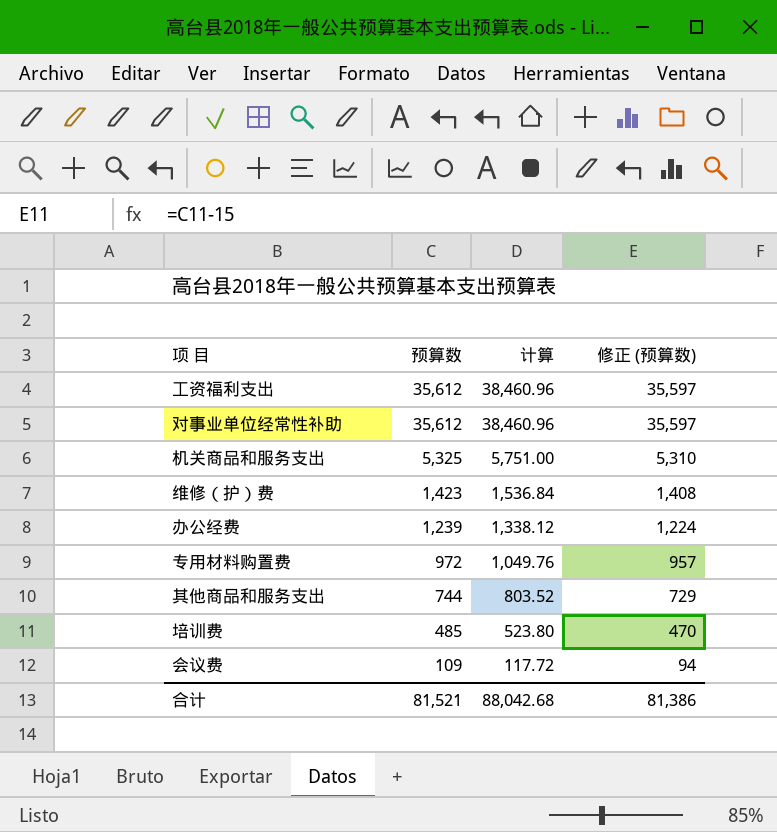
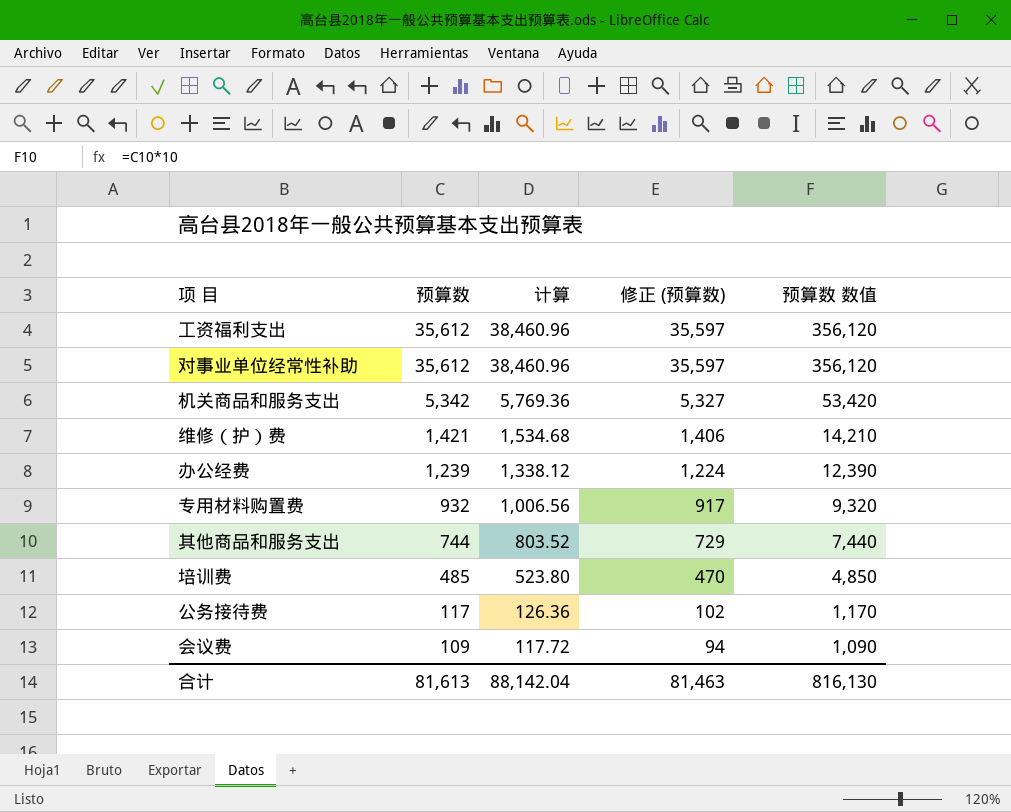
column 预算数 数值 | formula: none -> [预算数] * 10
机关商品和服务支出 | 预算数: 5,325 -> 5,342
机关商品和服务支出 | 计算: 5,751.00 -> 5,769.36
机关商品和服务支出 | 修正 (预算数): 5,310 -> 5,327
维修（护）费 | 预算数: 1,423 -> 1,421
维修（护）费 | 计算: 1,536.84 -> 1,534.68
维修（护）费 | 修正 (预算数): 1,408 -> 1,406
专用材料购置费 | 预算数: 972 -> 932
专用材料购置费 | 计算: 1,049.76 -> 1,006.56
专用材料购置费 | 修正 (预算数): 957 -> 917
row 公务接待费: none -> 117 | 126.36 | 102 | 1,170
合计 | 预算数: 81,521 -> 81,613
合计 | 计算: 88,042.68 -> 88,142.04
合计 | 修正 (预算数): 81,386 -> 81,463

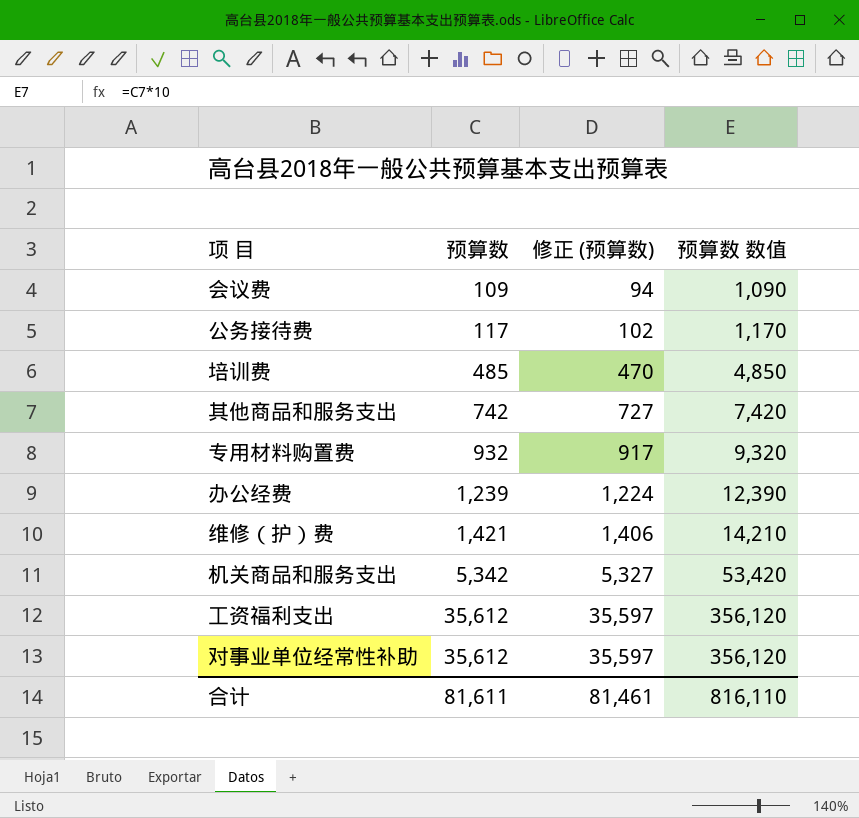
row order: 预算数 descending -> 预算数 ascending
column 计算 | formula: [预算数] * 1.08 -> none
其他商品和服务支出 | 预算数: 744 -> 742
其他商品和服务支出 | 修正 (预算数): 729 -> 727
其他商品和服务支出 | 预算数 数值: 7,440 -> 7,420
合计 | 预算数: 81,613 -> 81,611
合计 | 修正 (预算数): 81,463 -> 81,461
合计 | 预算数 数值: 816,130 -> 816,110

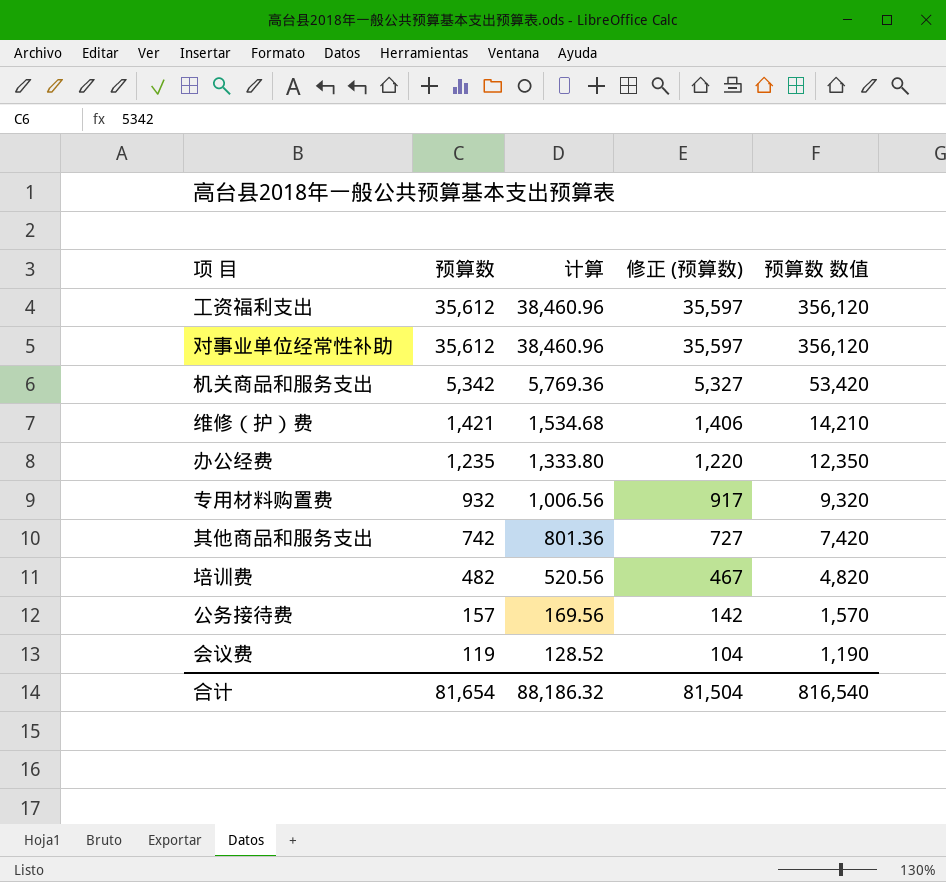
row order: 预算数 ascending -> 预算数 descending
column 计算 | formula: none -> [预算数] * 1.08
办公经费 | 预算数: 1,239 -> 1,235
办公经费 | 修正 (预算数): 1,224 -> 1,220
办公经费 | 预算数 数值: 12,390 -> 12,350
培训费 | 预算数: 485 -> 482
培训费 | 修正 (预算数): 470 -> 467
培训费 | 预算数 数值: 4,850 -> 4,820
公务接待费 | 预算数: 117 -> 157
公务接待费 | 修正 (预算数): 102 -> 142
公务接待费 | 预算数 数值: 1,170 -> 1,570
会议费 | 预算数: 109 -> 119
会议费 | 修正 (预算数): 94 -> 104
会议费 | 预算数 数值: 1,090 -> 1,190
合计 | 预算数: 81,611 -> 81,654
合计 | 修正 (预算数): 81,461 -> 81,504
合计 | 预算数 数值: 816,110 -> 816,540

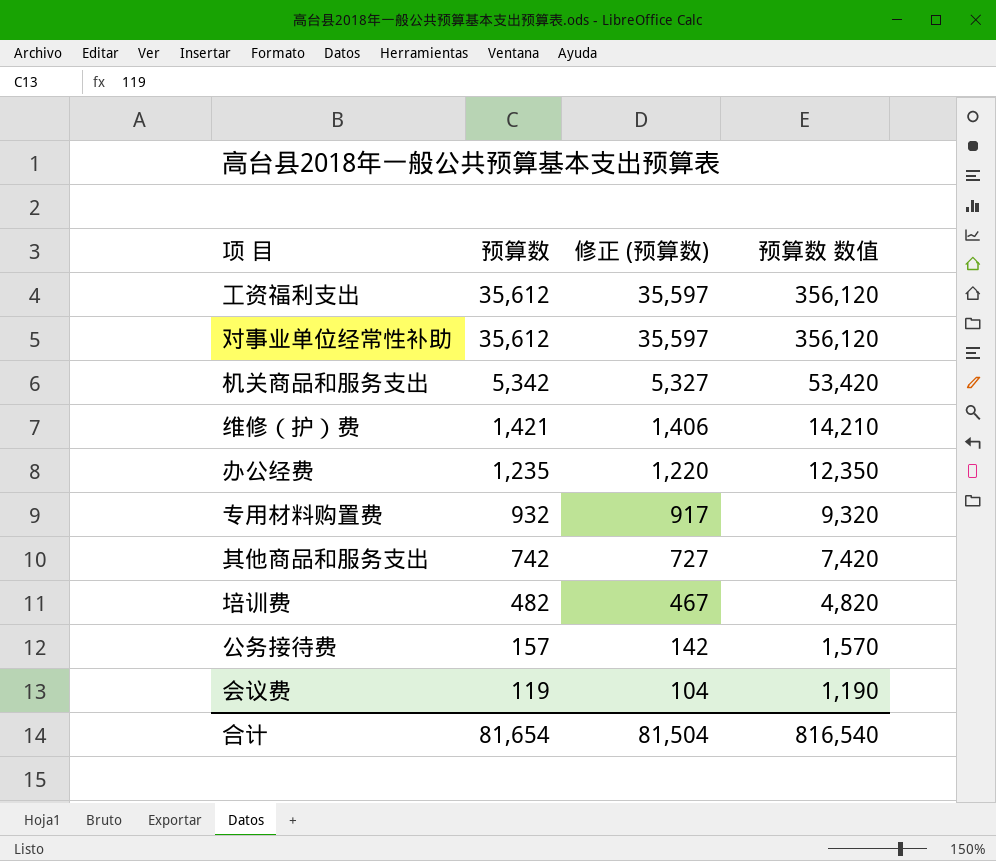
column 计算 | formula: [预算数] * 1.08 -> none

